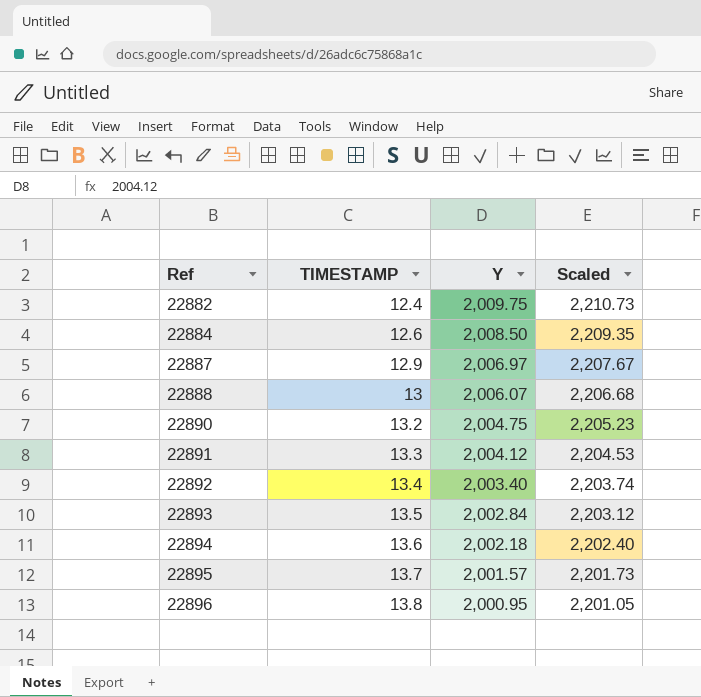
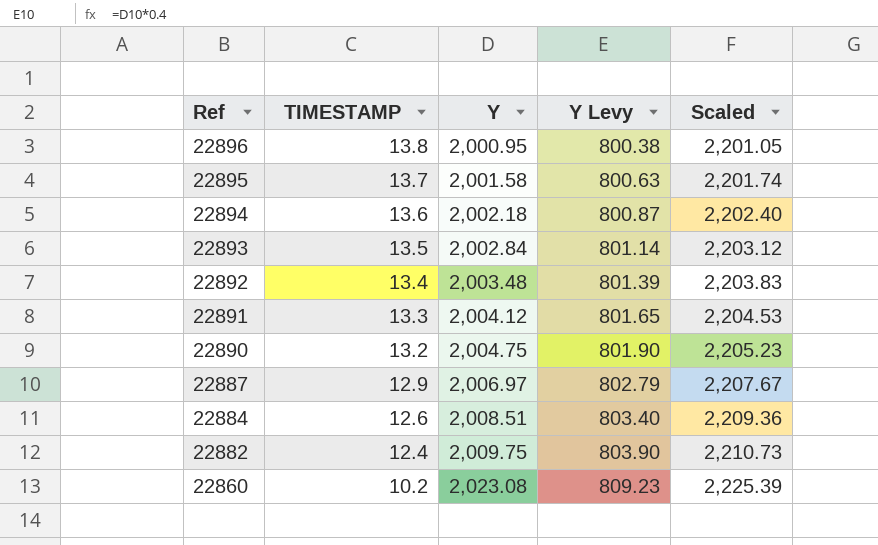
row order: Ref ascending -> Ref descending
column Y Levy | formula: none -> [Y] * 0.4
row 22888: 13 | 2,006.07 | 2,206.68 -> none
22895 | Y: 2,001.57 -> 2,001.58
22895 | Scaled: 2,201.73 -> 2,201.74
22892 | Y: 2,003.40 -> 2,003.48
22892 | Scaled: 2,203.74 -> 2,203.83
22884 | Y: 2,008.50 -> 2,008.51
22884 | Scaled: 2,209.35 -> 2,209.36
row 22860: none -> 10.2 | 2,023.08 | 809.23 | 2,225.39

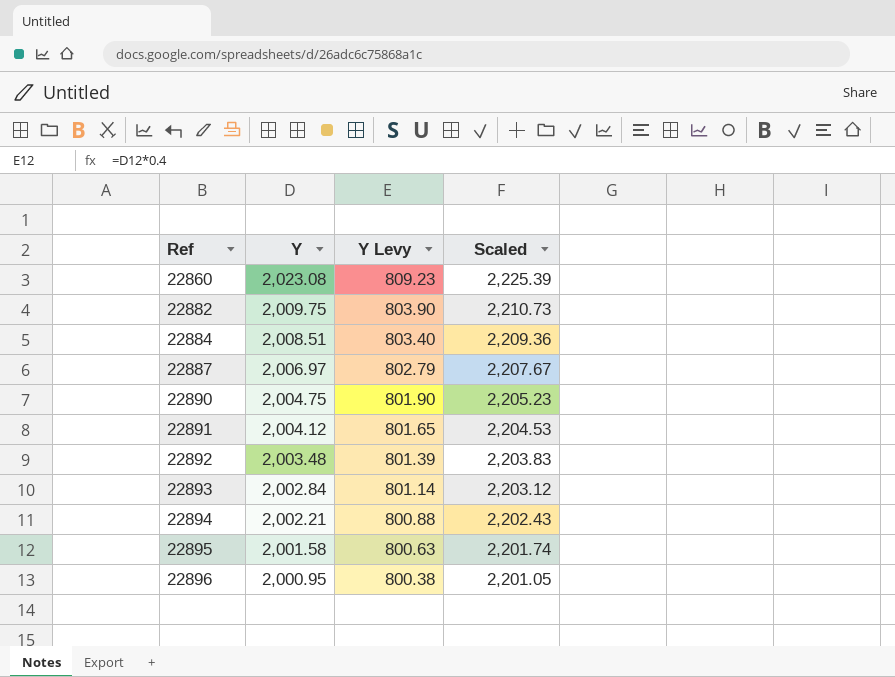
row order: Ref descending -> Ref ascending
column TIMESTAMP | position: 2 -> none
22894 | Y: 2,002.18 -> 2,002.21
22894 | Y Levy: 800.87 -> 800.88
22894 | Scaled: 2,202.40 -> 2,202.43

